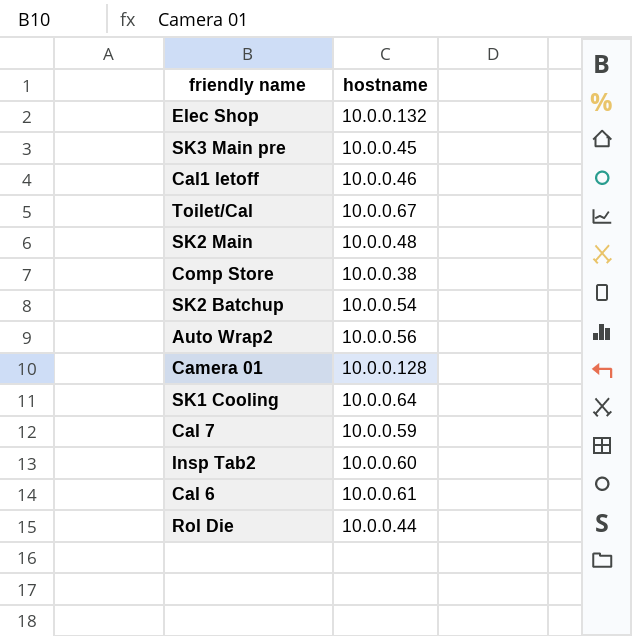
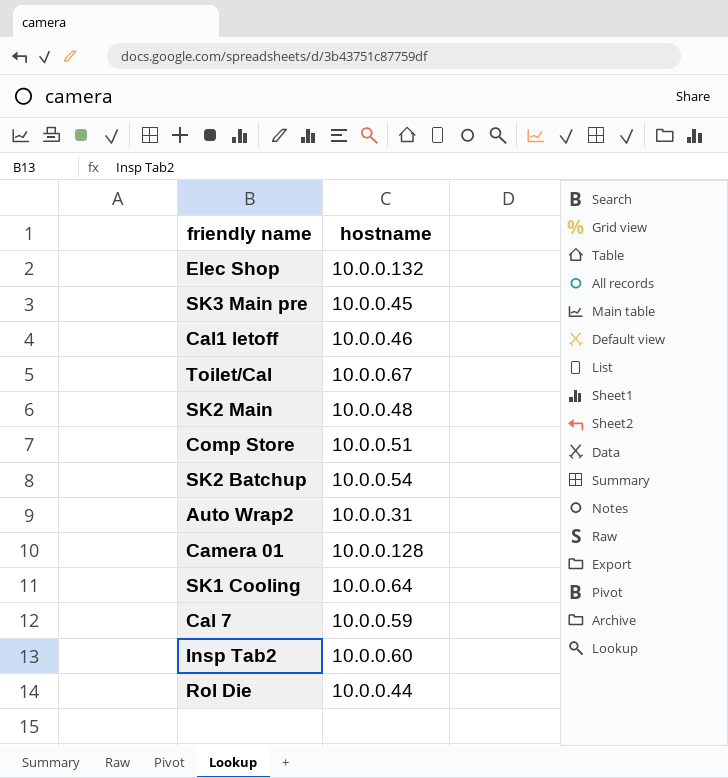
row Cal 6: 10.0.0.61 -> none
Comp Store | hostname: 10.0.0.38 -> 10.0.0.51
Auto Wrap2 | hostname: 10.0.0.56 -> 10.0.0.31

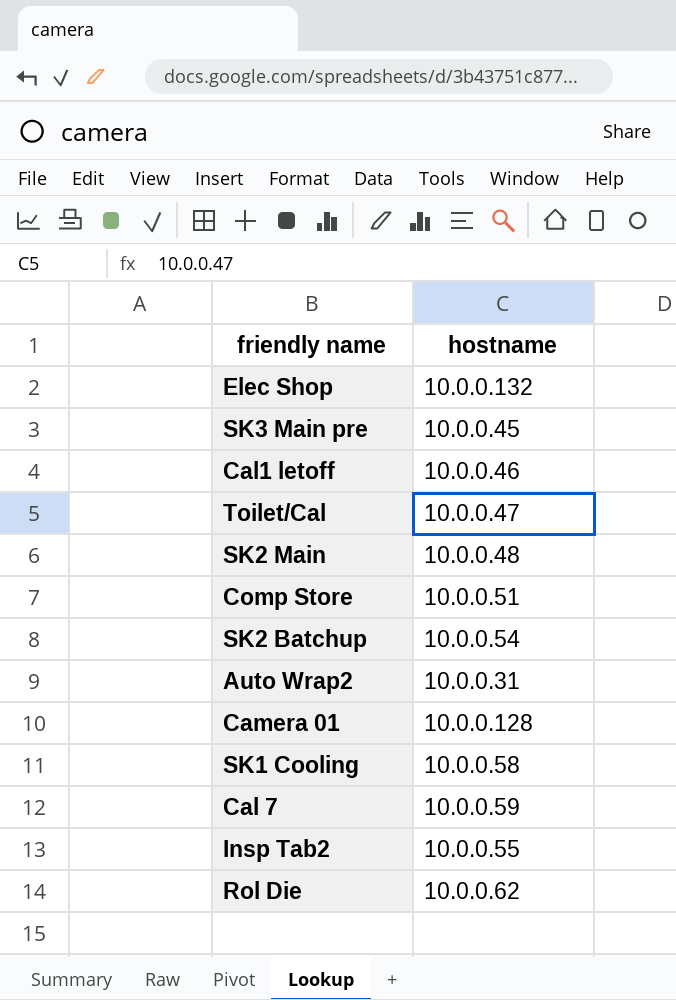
Toilet/Cal | hostname: 10.0.0.67 -> 10.0.0.47
SK1 Cooling | hostname: 10.0.0.64 -> 10.0.0.58
Insp Tab2 | hostname: 10.0.0.60 -> 10.0.0.55
Rol Die | hostname: 10.0.0.44 -> 10.0.0.62

